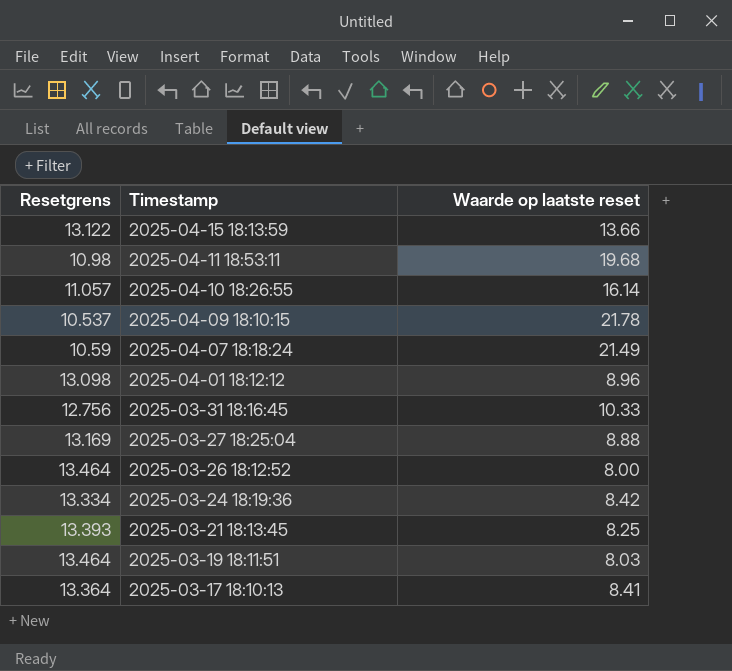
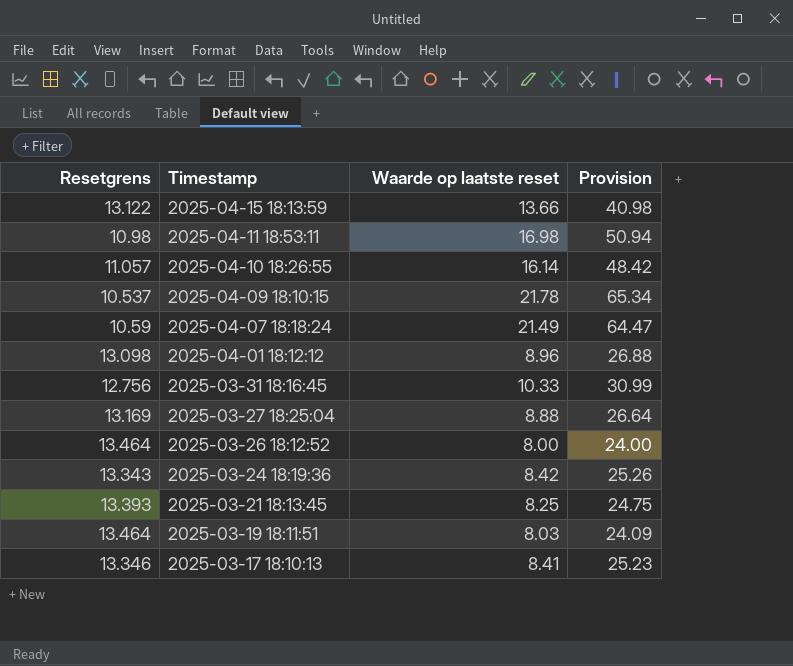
column Provision | formula: none -> [Waarde op laatste reset] * 3
2025-04-11 18:53:11 | Waarde op laatste reset: 19.68 -> 16.98
2025-03-24 18:19:36 | Resetgrens: 13.334 -> 13.343
2025-03-17 18:10:13 | Resetgrens: 13.364 -> 13.346

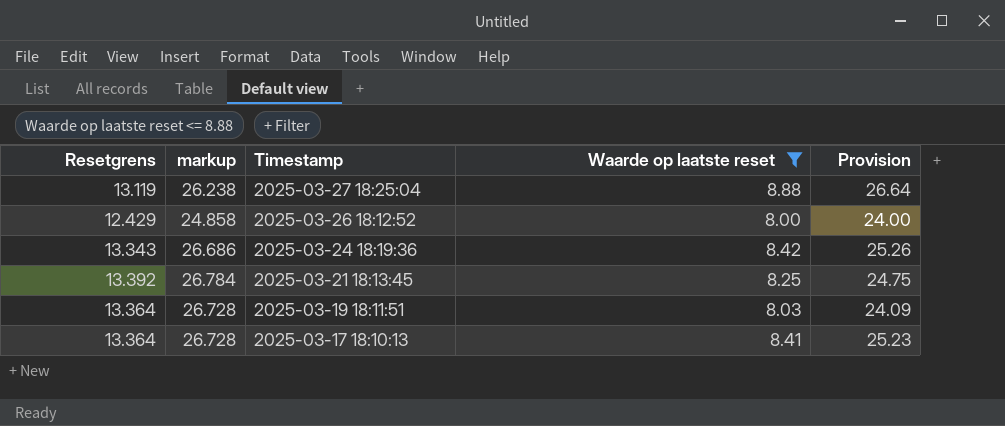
filter: none -> Waarde op laatste reset <= 8.88
column markup | formula: none -> [Resetgrens] * 2
2025-03-27 18:25:04 | Resetgrens: 13.169 -> 13.119
2025-03-26 18:12:52 | Resetgrens: 13.464 -> 12.429
2025-03-21 18:13:45 | Resetgrens: 13.393 -> 13.392
2025-03-19 18:11:51 | Resetgrens: 13.464 -> 13.364
2025-03-17 18:10:13 | Resetgrens: 13.346 -> 13.364

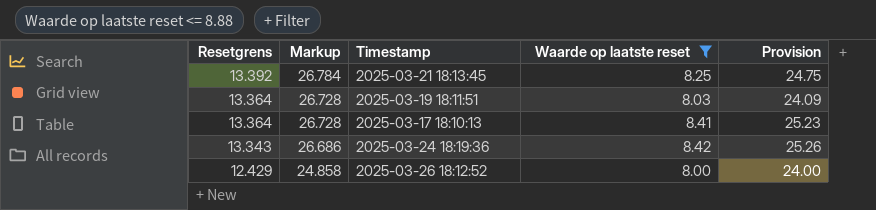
row order: Timestamp descending -> Resetgrens descending
column name: markup -> Markup
row 2025-03-27 18:25:04: 13.119 | 26.238 | 8.88 | 26.64 -> none

